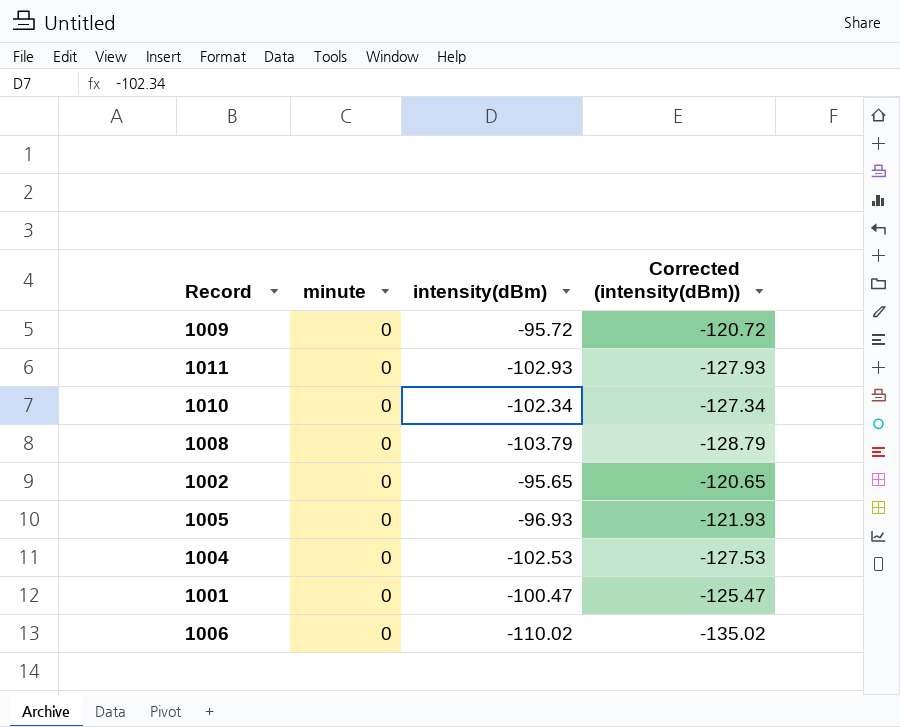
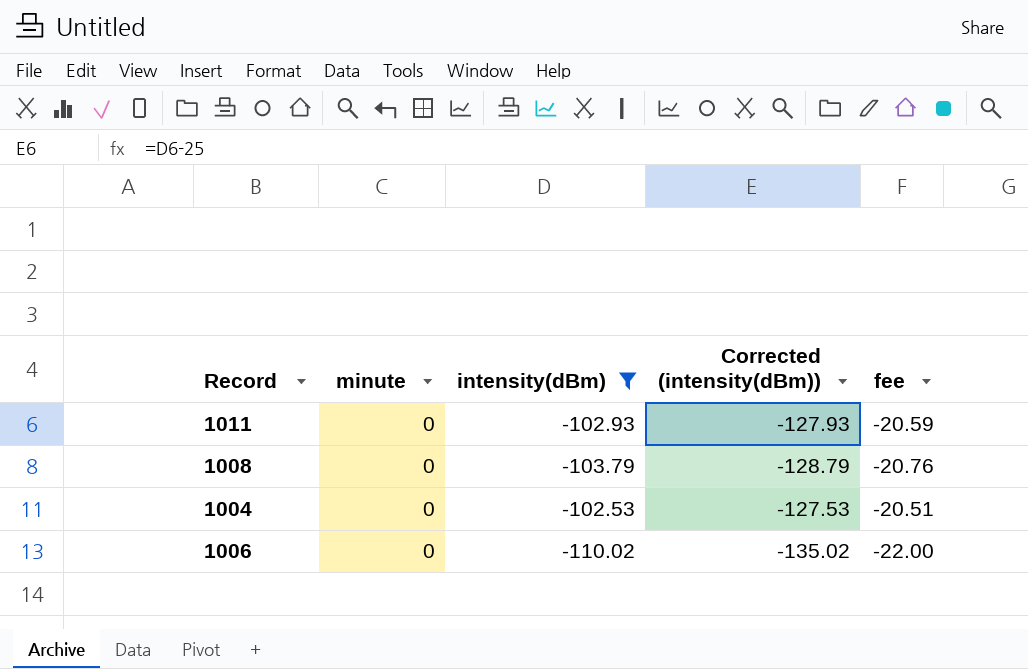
filter: none -> intensity(dBm) <= -102.53
column fee | formula: none -> [intensity(dBm)] * 0.2

